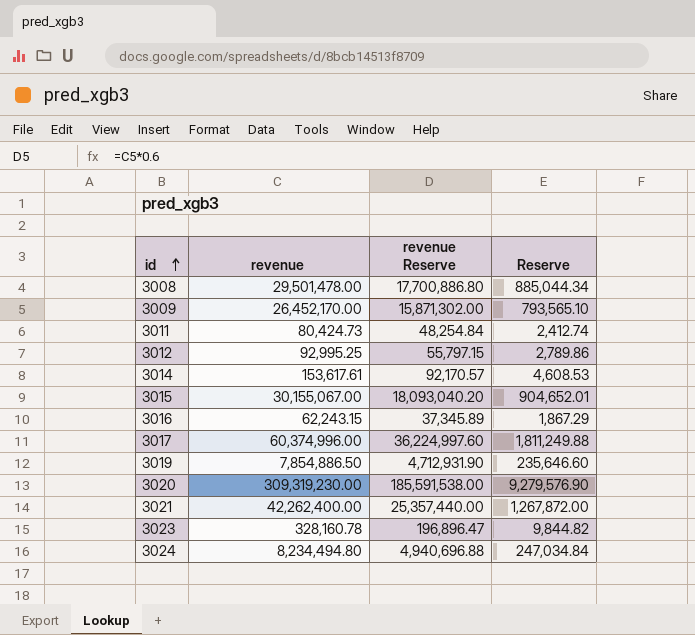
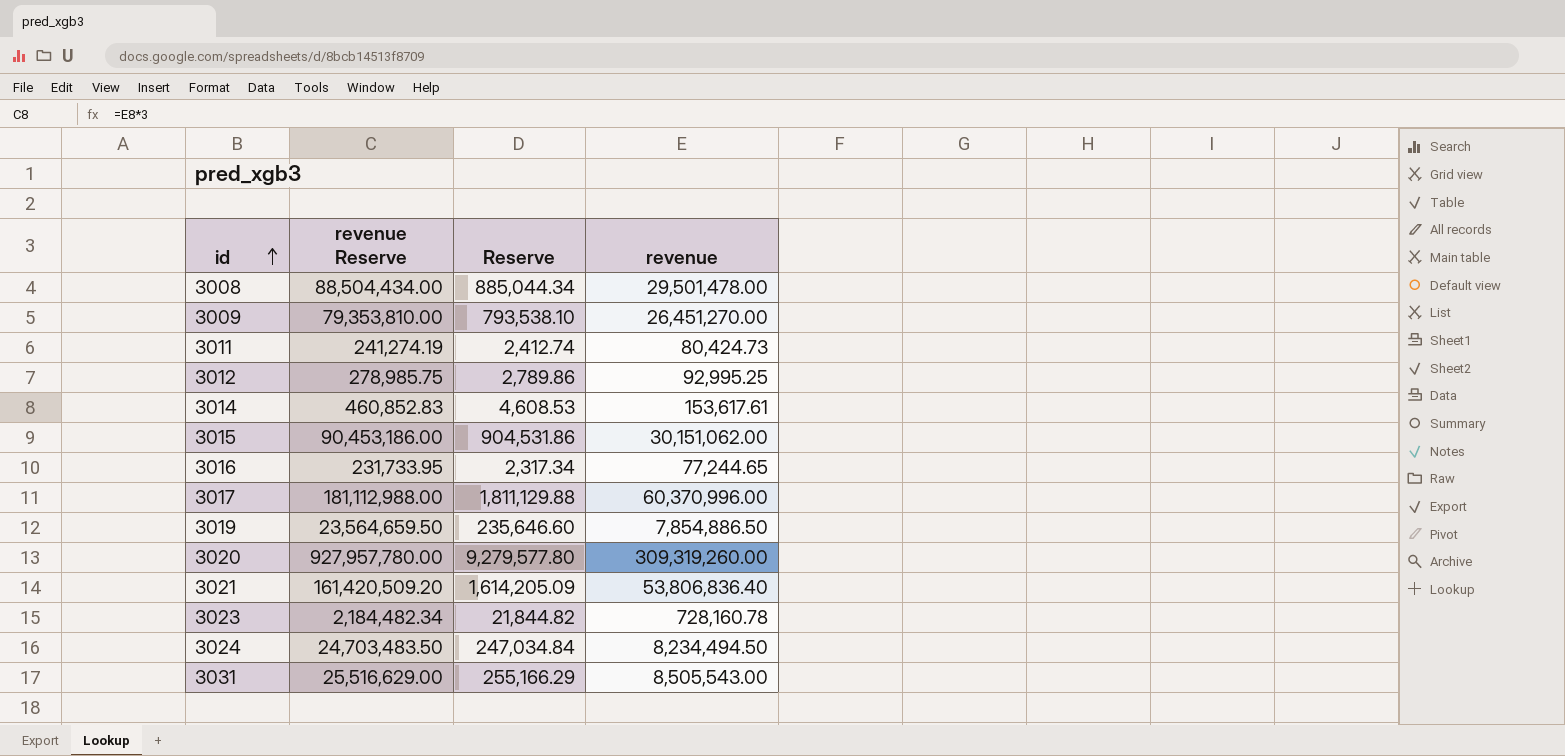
column revenue Reserve | formula: [revenue] * 0.6 -> [revenue] * 3
column revenue | position: 2 -> 4
3009 | Reserve: 793,565.10 -> 793,538.10
3009 | revenue: 26,452,170.00 -> 26,451,270.00
3015 | Reserve: 904,652.01 -> 904,531.86
3015 | revenue: 30,155,067.00 -> 30,151,062.00
3016 | Reserve: 1,867.29 -> 2,317.34
3016 | revenue: 62,243.15 -> 77,244.65
3017 | Reserve: 1,811,249.88 -> 1,811,129.88
3017 | revenue: 60,374,996.00 -> 60,370,996.00
3020 | Reserve: 9,279,576.90 -> 9,279,577.80
3020 | revenue: 309,319,230.00 -> 309,319,260.00
3021 | Reserve: 1,267,872.00 -> 1,614,205.09
3021 | revenue: 42,262,400.00 -> 53,806,836.40
3023 | Reserve: 9,844.82 -> 21,844.82
3023 | revenue: 328,160.78 -> 728,160.78
3024 | revenue: 8,234,494.80 -> 8,234,494.50
row 3031: none -> 25,516,629.00 | 255,166.29 | 8,505,543.00

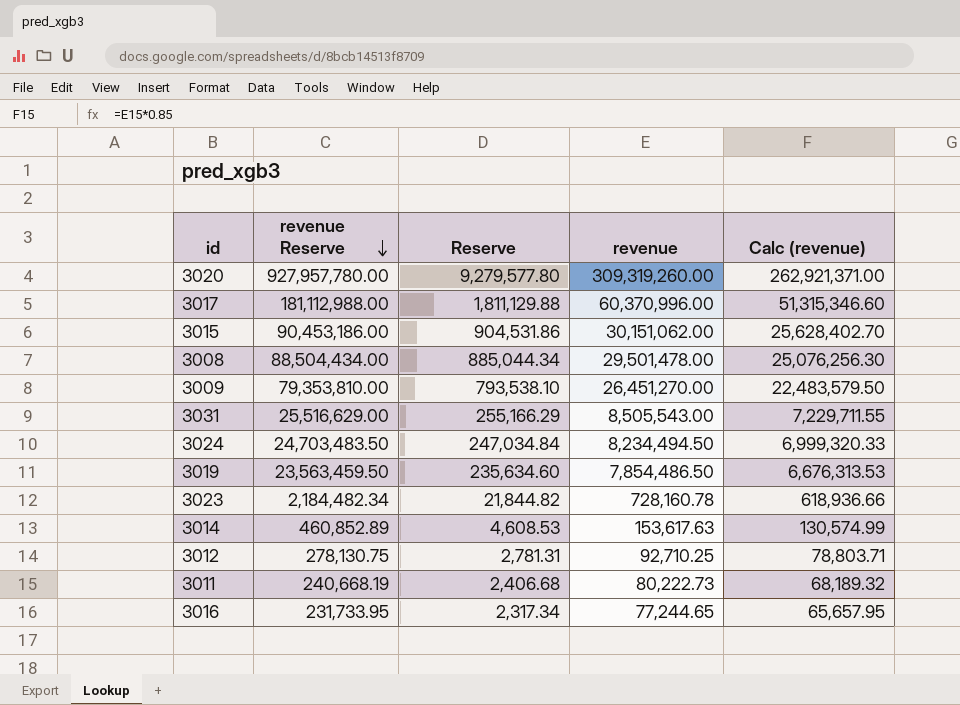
row order: id ascending -> revenue Reserve descending
column Calc (revenue) | formula: none -> [revenue] * 0.85
row 3021: 161,420,509.20 | 1,614,205.09 | 53,806,836.40 -> none
3019 | revenue Reserve: 23,564,659.50 -> 23,563,459.50
3019 | Reserve: 235,646.60 -> 235,634.60
3019 | revenue: 7,854,886.50 -> 7,854,486.50
3014 | revenue Reserve: 460,852.83 -> 460,852.89
3014 | revenue: 153,617.61 -> 153,617.63
3012 | revenue Reserve: 278,985.75 -> 278,130.75
3012 | Reserve: 2,789.86 -> 2,781.31
3012 | revenue: 92,995.25 -> 92,710.25
3011 | revenue Reserve: 241,274.19 -> 240,668.19
3011 | Reserve: 2,412.74 -> 2,406.68
3011 | revenue: 80,424.73 -> 80,222.73

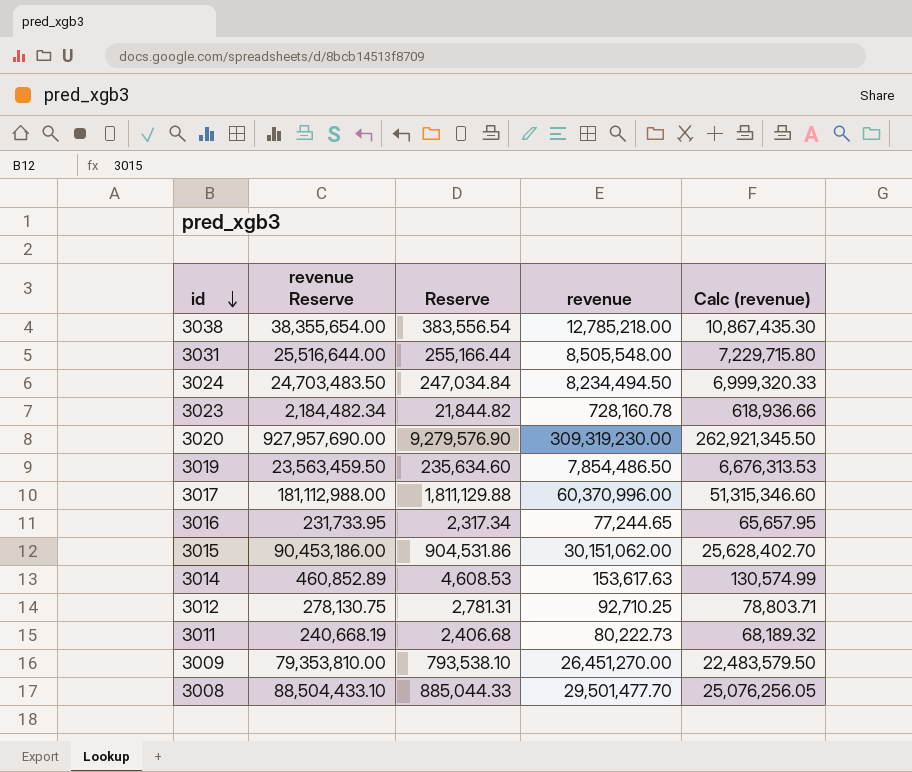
row order: revenue Reserve descending -> id descending
row 3038: none -> 38,355,654.00 | 383,556.54 | 12,785,218.00 | 10,867,435.30
3031 | revenue Reserve: 25,516,629.00 -> 25,516,644.00
3031 | Reserve: 255,166.29 -> 255,166.44
3031 | revenue: 8,505,543.00 -> 8,505,548.00
3031 | Calc (revenue): 7,229,711.55 -> 7,229,715.80
3020 | revenue Reserve: 927,957,780.00 -> 927,957,690.00
3020 | Reserve: 9,279,577.80 -> 9,279,576.90
3020 | revenue: 309,319,260.00 -> 309,319,230.00
3020 | Calc (revenue): 262,921,371.00 -> 262,921,345.50
3008 | revenue Reserve: 88,504,434.00 -> 88,504,433.10
3008 | Reserve: 885,044.34 -> 885,044.33
3008 | revenue: 29,501,478.00 -> 29,501,477.70
3008 | Calc (revenue): 25,076,256.30 -> 25,076,256.05

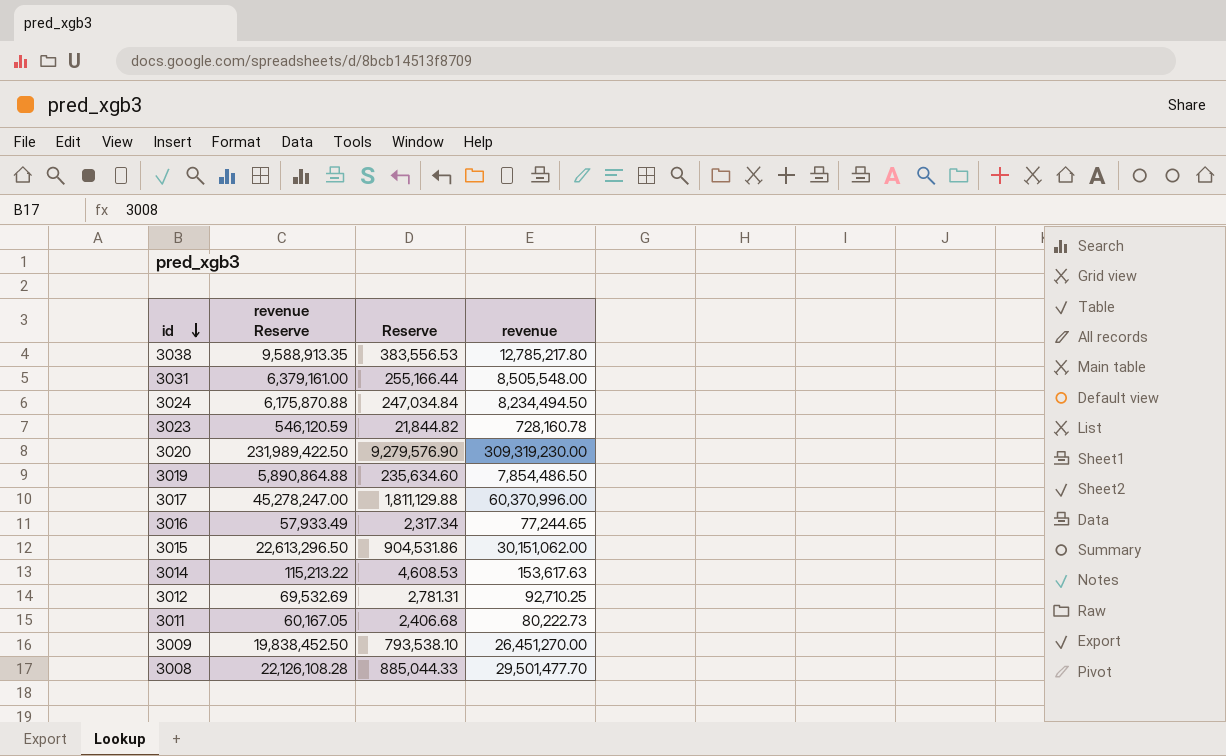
column Calc (revenue) | formula: [revenue] * 0.85 -> none
column revenue Reserve | formula: [revenue] * 3 -> [revenue] * 0.75
3038 | Reserve: 383,556.54 -> 383,556.53
3038 | revenue: 12,785,218.00 -> 12,785,217.80

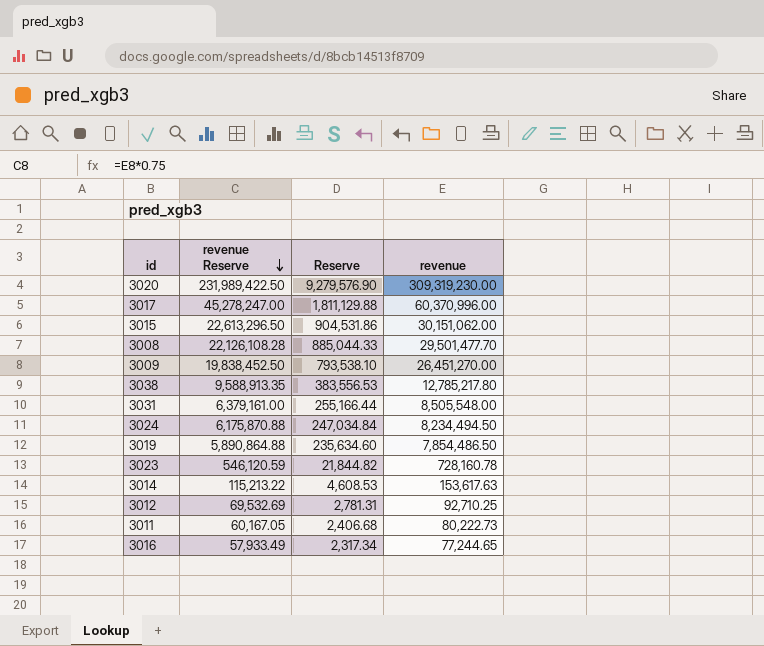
row order: id descending -> revenue Reserve descending

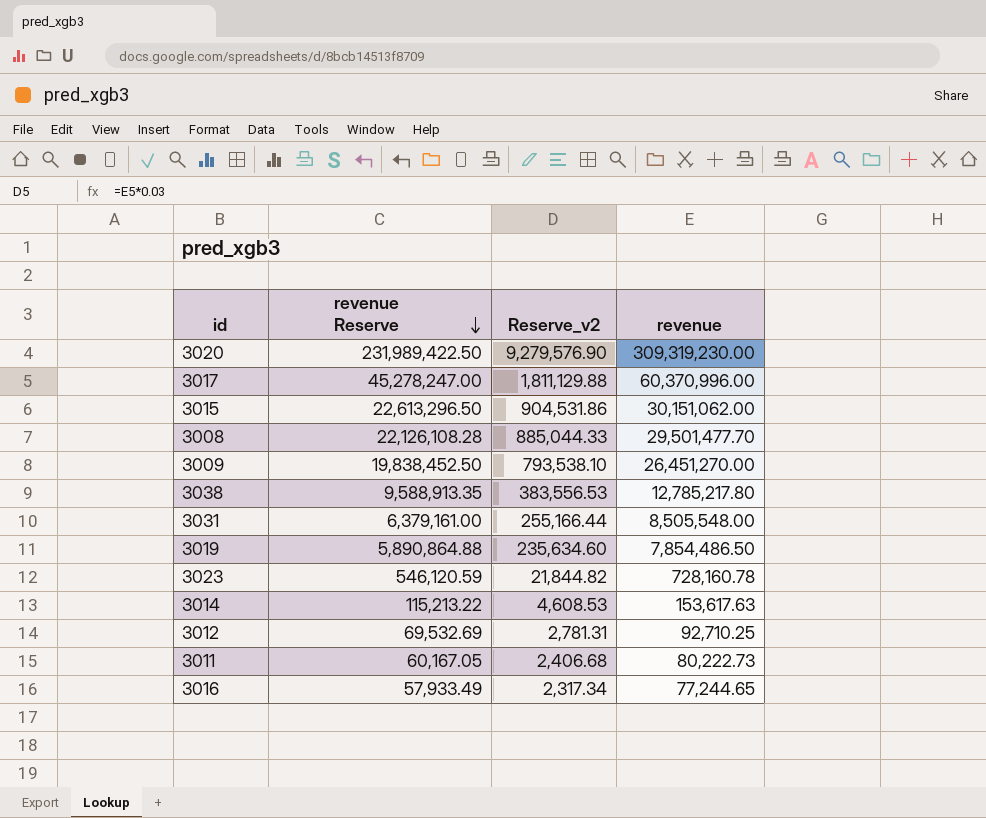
column name: Reserve -> Reserve_v2
row 3024: 6,175,870.88 | 247,034.84 | 8,234,494.50 -> none

